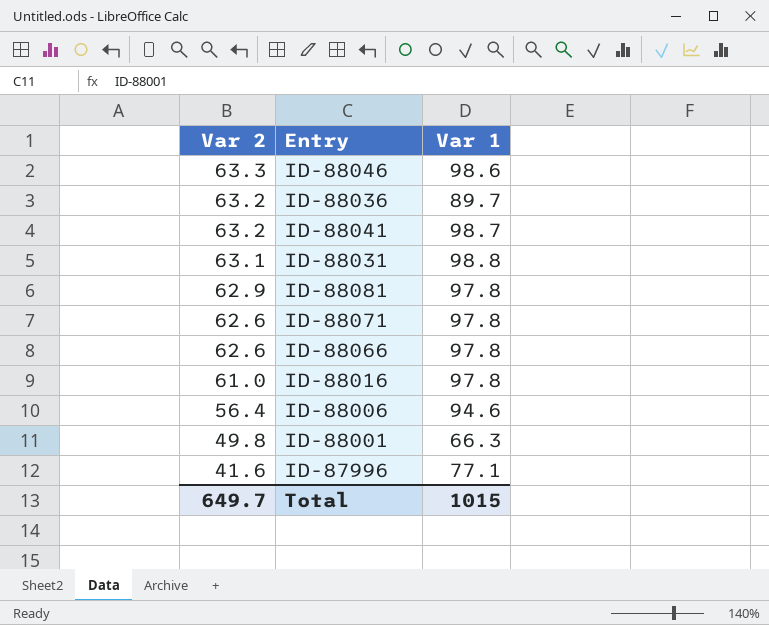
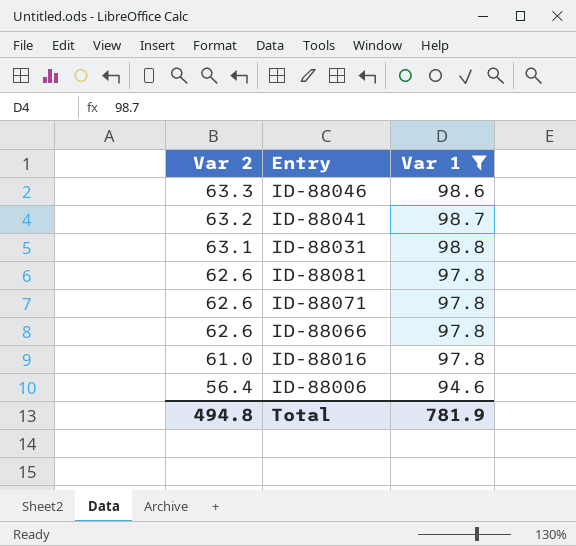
filter: none -> Var 1 >= 94.6
ID-88081 | Var 2: 62.9 -> 62.6
Total | Var 2: 649.7 -> 494.8
Total | Var 1: 1015 -> 781.9

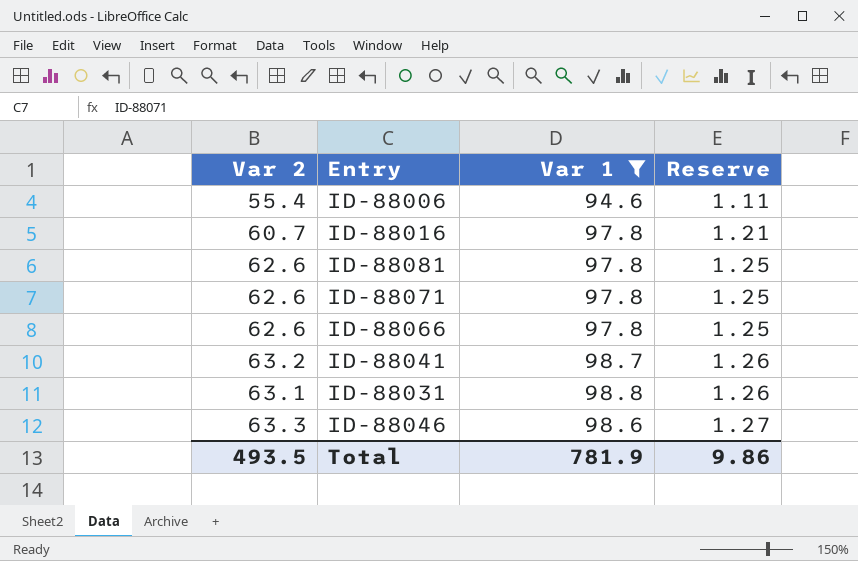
row order: Var 2 descending -> Reserve ascending
column Reserve | formula: none -> [Var 2] * 0.02
ID-88006 | Var 2: 56.4 -> 55.4
ID-88016 | Var 2: 61.0 -> 60.7
Total | Var 2: 494.8 -> 493.5

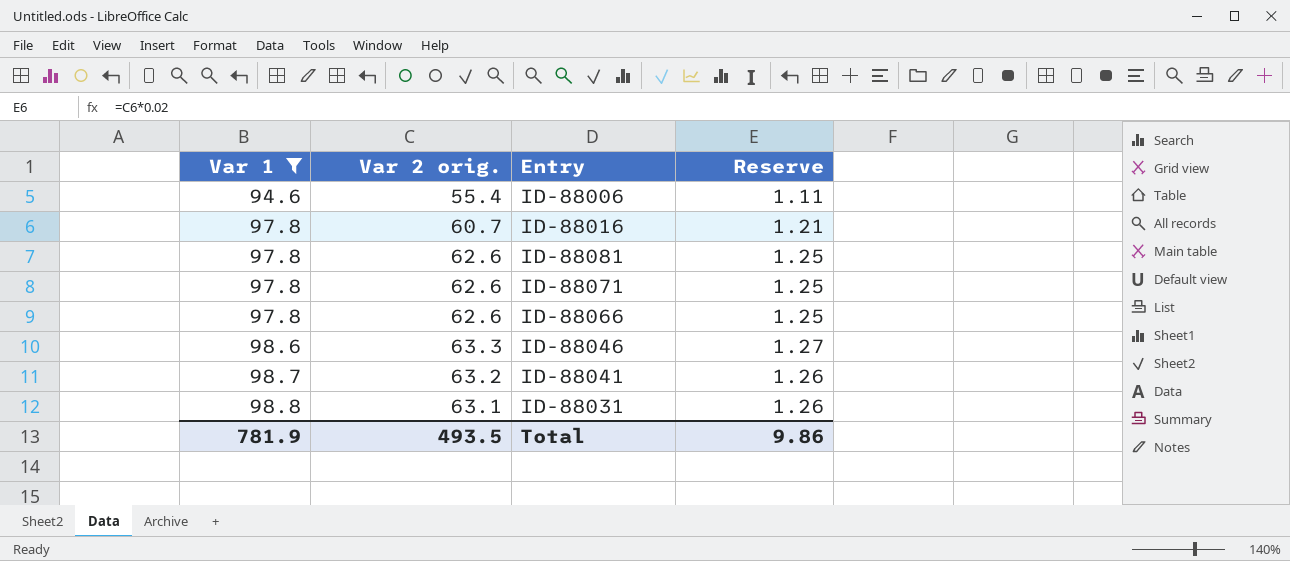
row order: Reserve ascending -> Var 1 ascending
column Var 1 | position: 3 -> 1
column name: Var 2 -> Var 2 orig.

